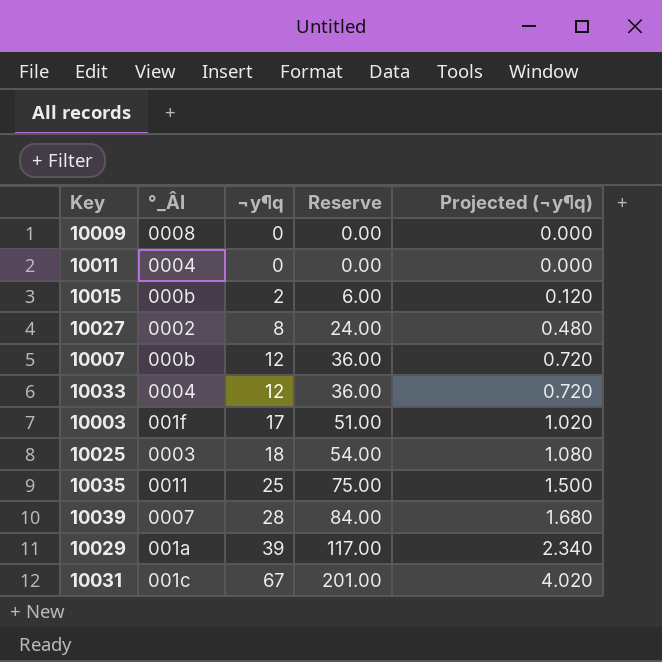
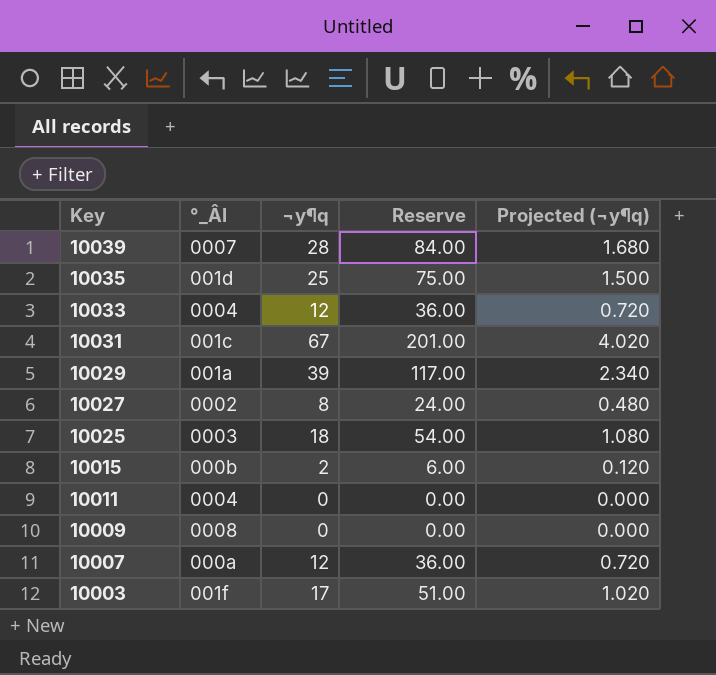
row order: ¬y¶q ascending -> Key descending
10035 | °_ÂI: 0011 -> 001d
10007 | °_ÂI: 000b -> 000a

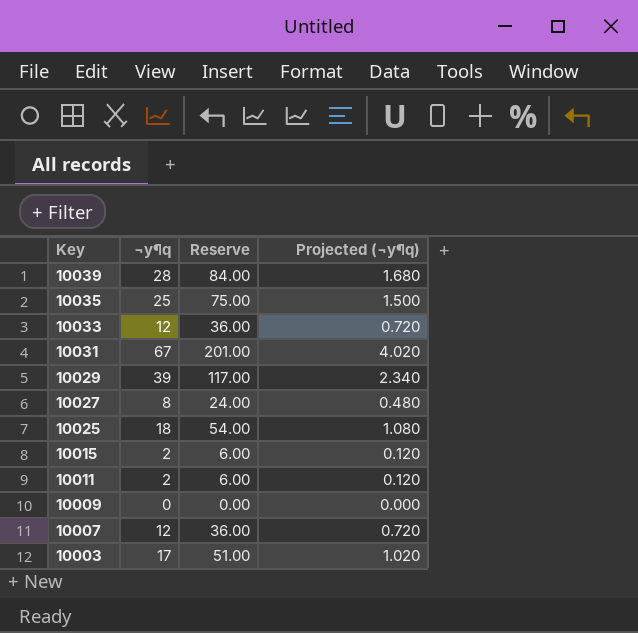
column °_ÂI | position: 2 -> none
10011 | ¬y¶q: 0 -> 2
10011 | Reserve: 0.00 -> 6.00
10011 | Projected (¬y¶q): 0.000 -> 0.120

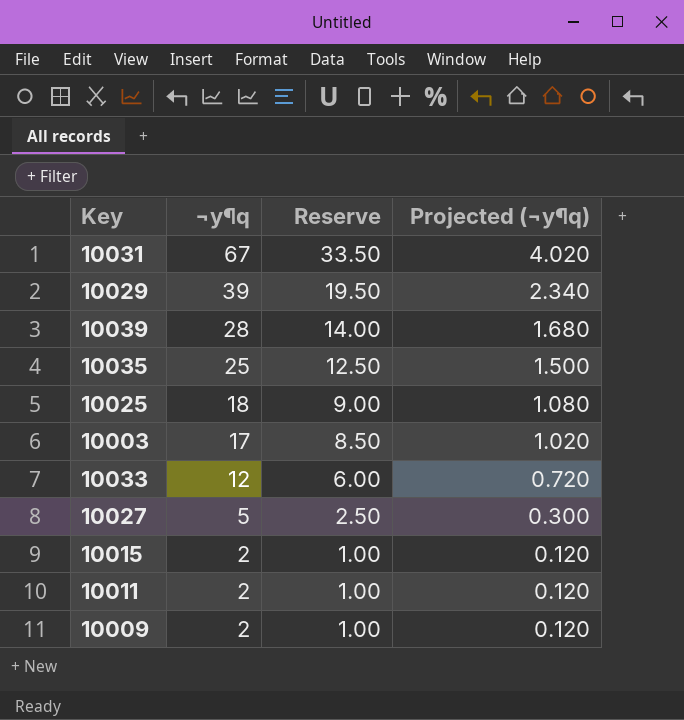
row order: Key descending -> ¬y¶q descending
column Reserve | formula: [¬y¶q] * 3 -> [¬y¶q] * 0.5
row 10007: 12 | 36.00 | 0.720 -> none
10027 | ¬y¶q: 8 -> 5
10027 | Projected (¬y¶q): 0.480 -> 0.300
10009 | ¬y¶q: 0 -> 2
10009 | Projected (¬y¶q): 0.000 -> 0.120

